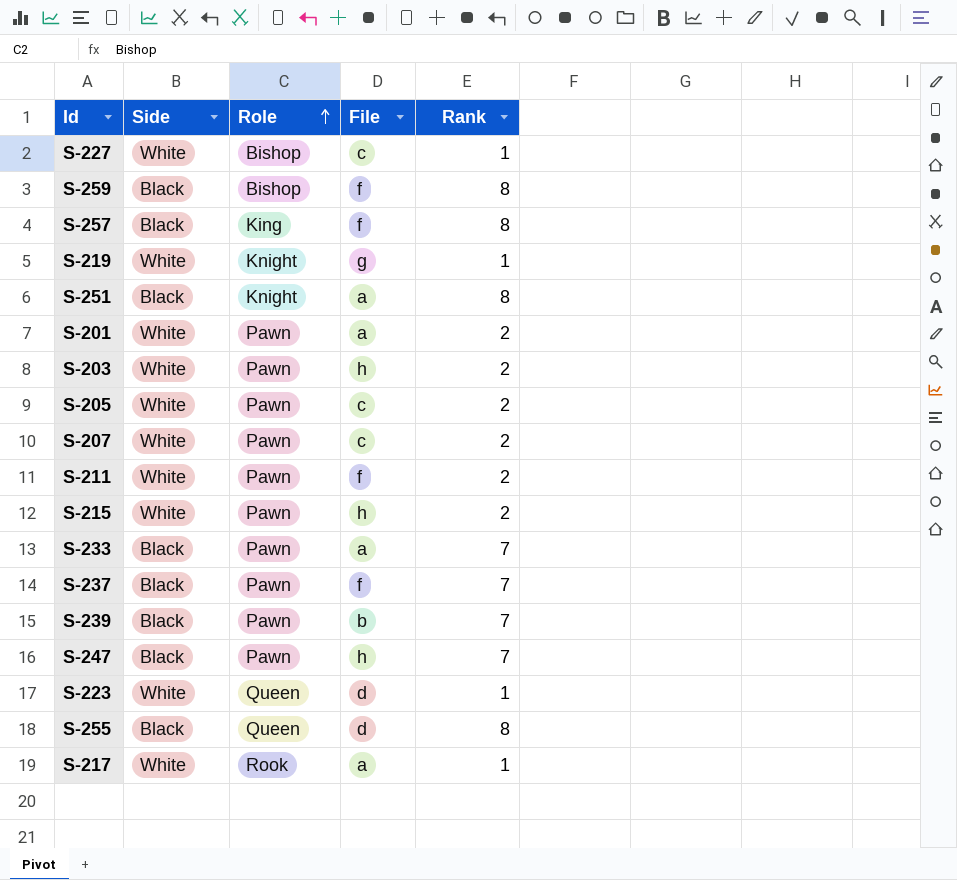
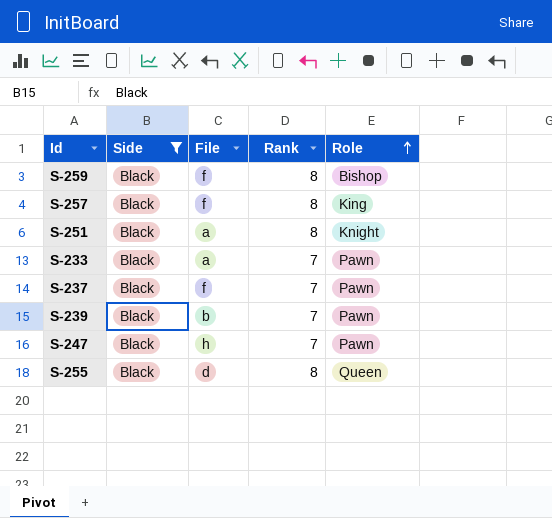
filter: none -> Side = Black
column Role | position: 3 -> 5

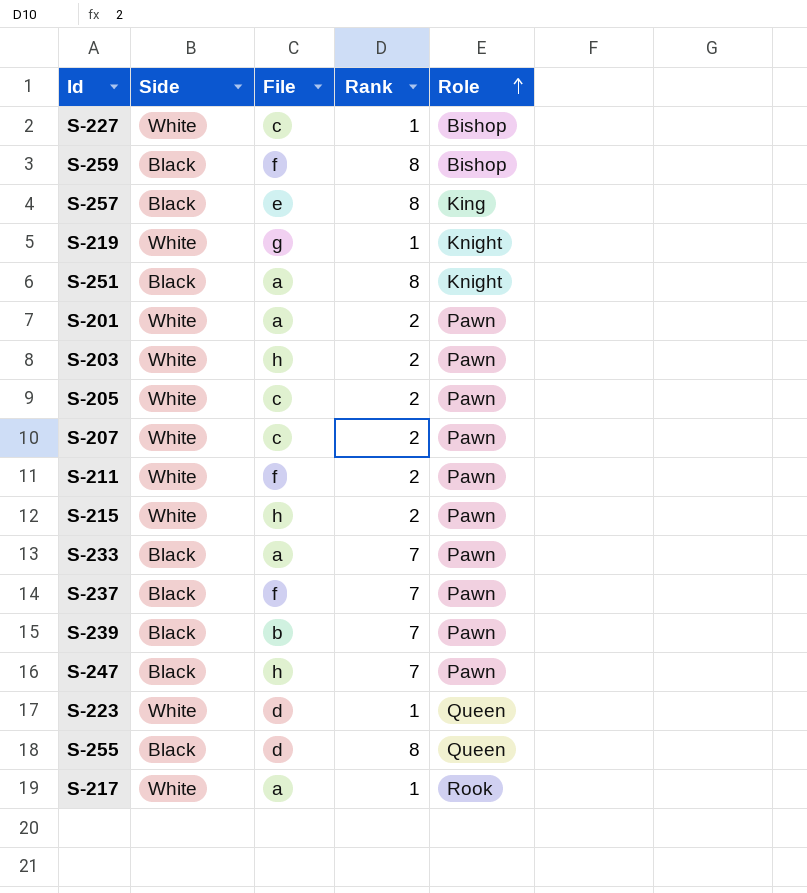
filter: Side = Black -> none
S-257 | File: f -> e

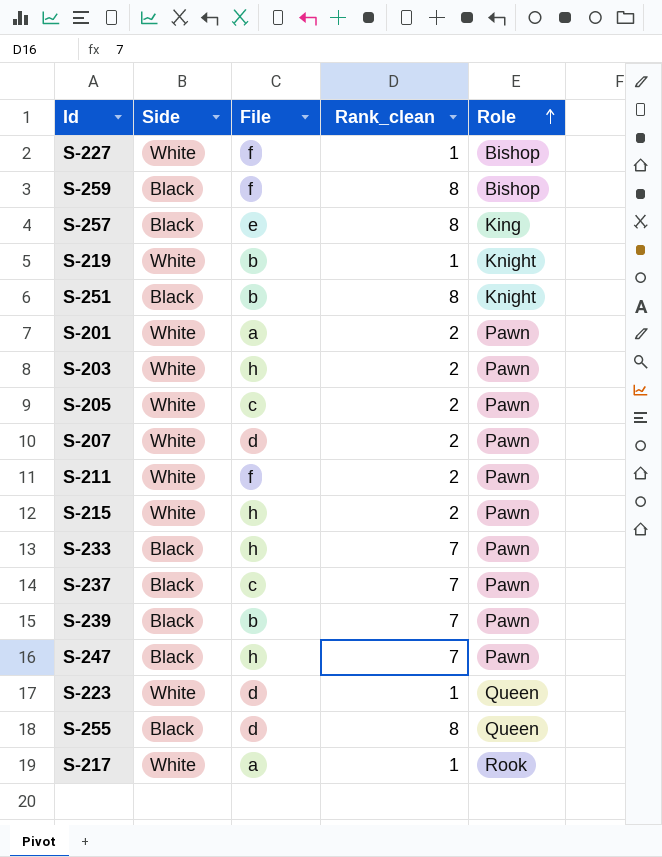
column name: Rank -> Rank_clean
S-227 | File: c -> f
S-219 | File: g -> b
S-251 | File: a -> b
S-207 | File: c -> d
S-233 | File: a -> h
S-237 | File: f -> c

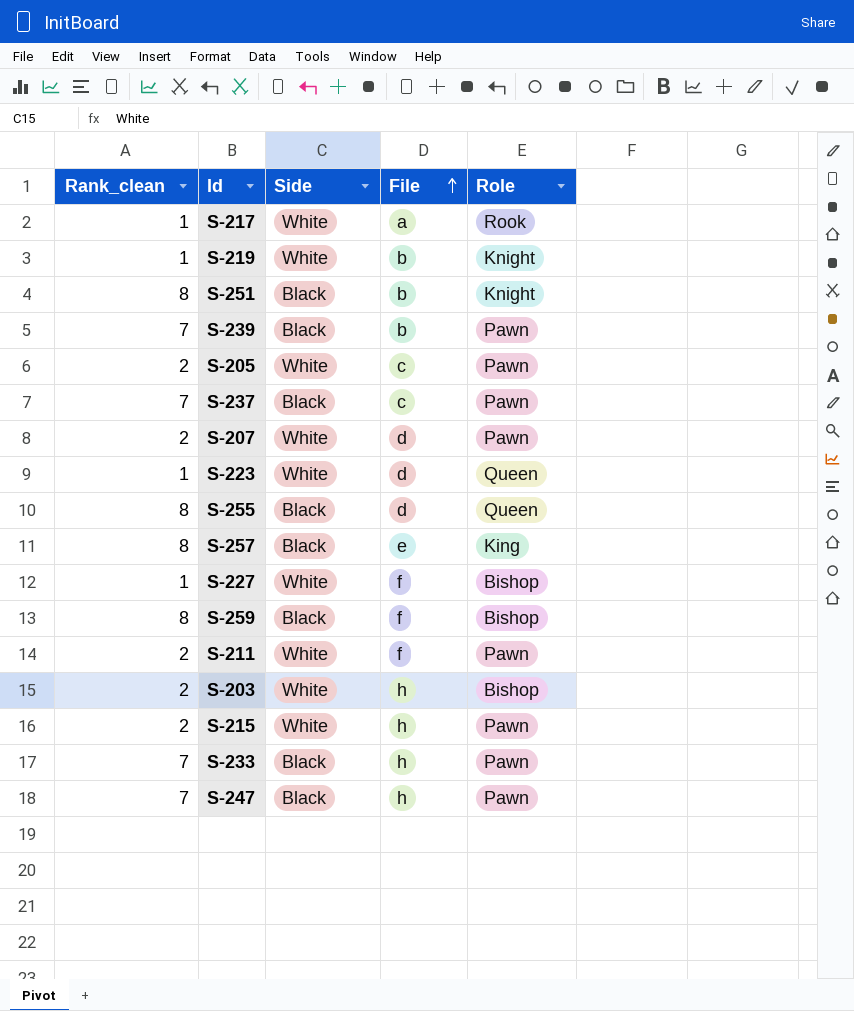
row order: Role ascending -> File ascending
column Rank_clean | position: 4 -> 1
row S-201: White | a | 2 | Pawn -> none
S-203 | Role: Pawn -> Bishop

